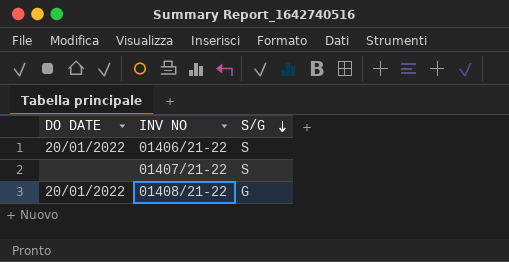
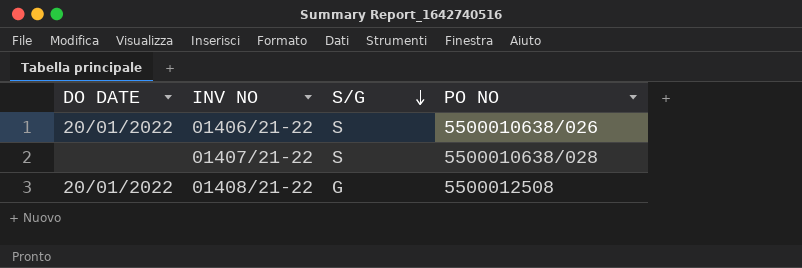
column PO NO | position: none -> 4

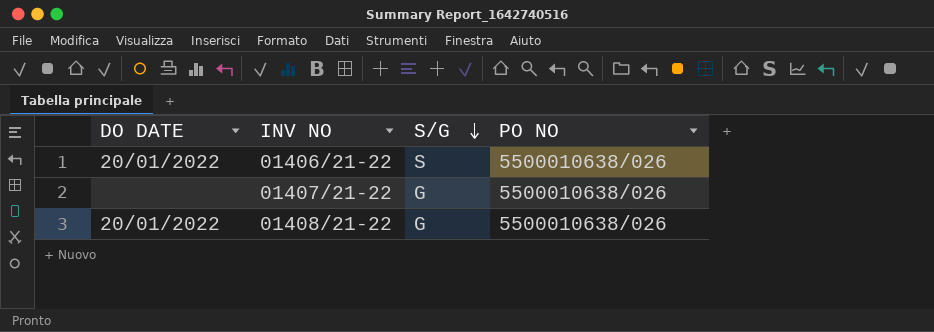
01407/21-22 | S/G: S -> G
01407/21-22 | PO NO: 5500010638/028 -> 5500010638/026
01408/21-22 | PO NO: 5500012508 -> 5500010638/026

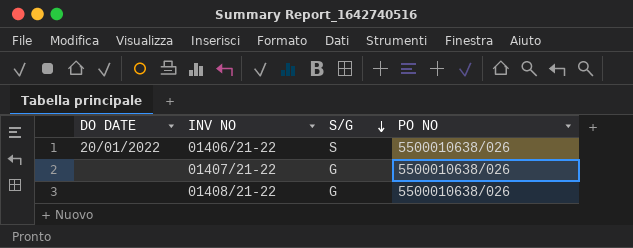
01408/21-22 | DO DATE: 20/01/2022 -> none

